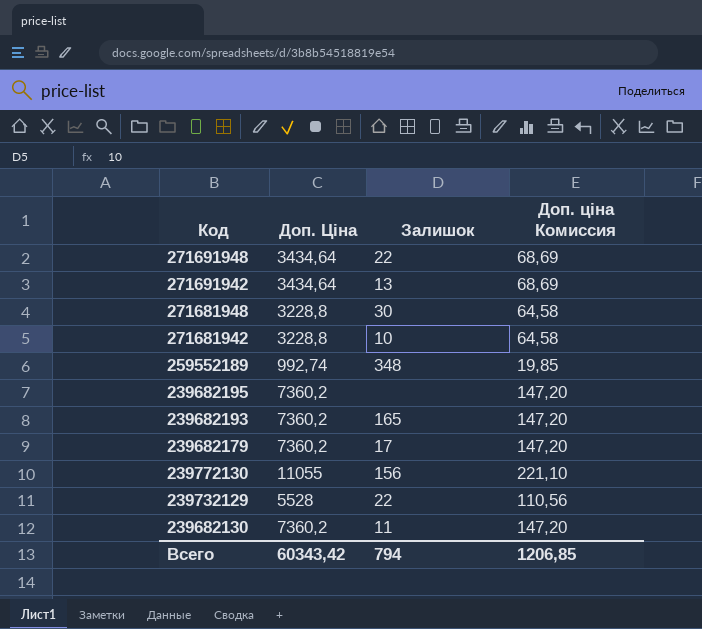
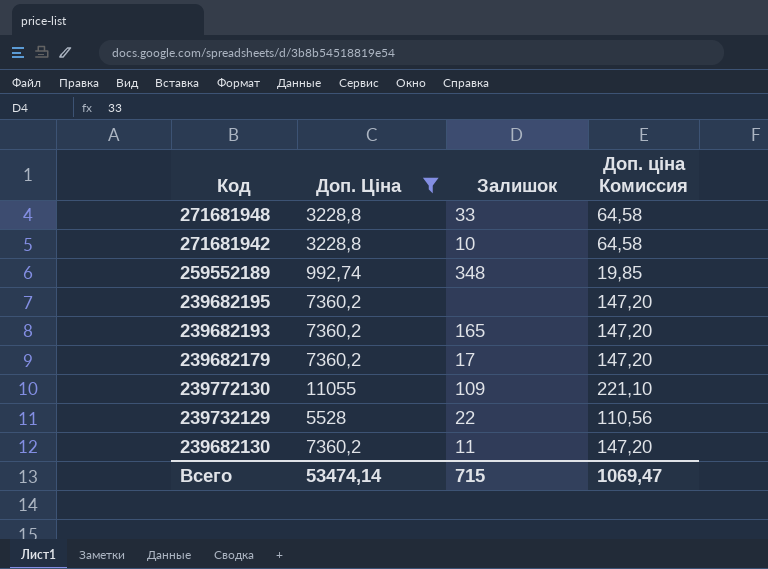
filter: none -> Доп. Ціна != 3434,64
271681948 | Залишок: 30 -> 33
239772130 | Залишок: 156 -> 109
Всего | Доп. Ціна: 60343,42 -> 53474,14
Всего | Залишок: 794 -> 715
Всего | Доп. ціна Комиссия: 1206,85 -> 1069,47

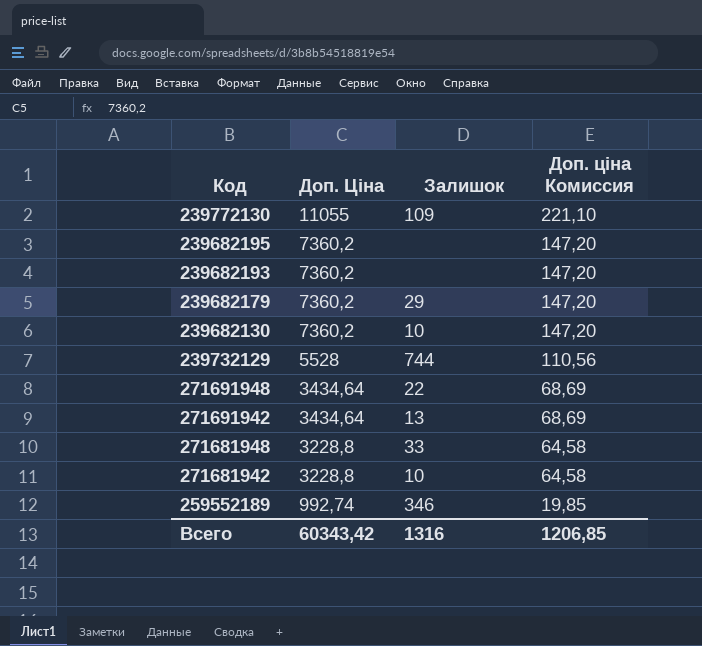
filter: Доп. Ціна != 3434,64 -> none
row order: none -> Доп. Ціна descending
239682193 | Залишок: 165 -> none
239682179 | Залишок: 17 -> 29
239682130 | Залишок: 11 -> 10
239732129 | Залишок: 22 -> 744
259552189 | Залишок: 348 -> 346
Всего | Доп. Ціна: 53474,14 -> 60343,42
Всего | Залишок: 715 -> 1316
Всего | Доп. ціна Комиссия: 1069,47 -> 1206,85

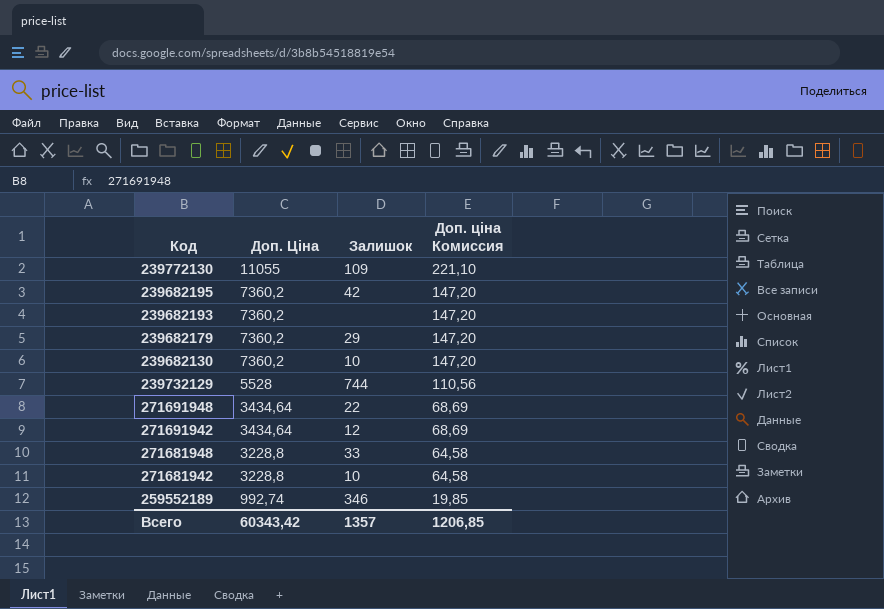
239682195 | Залишок: none -> 42
271691942 | Залишок: 13 -> 12
Всего | Залишок: 1316 -> 1357

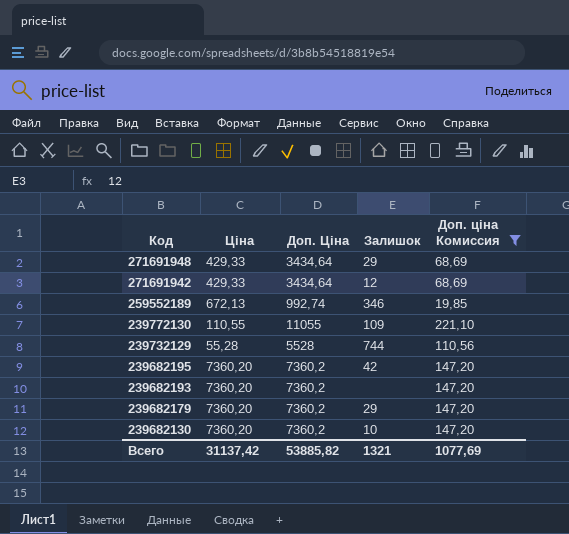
filter: none -> Доп. ціна Комиссия != 64,58
row order: Доп. Ціна descending -> Код descending
column Ціна | position: none -> 2
271691948 | Залишок: 22 -> 29
Всего | Доп. Ціна: 60343,42 -> 53885,82
Всего | Залишок: 1357 -> 1321
Всего | Доп. ціна Комиссия: 1206,85 -> 1077,69

